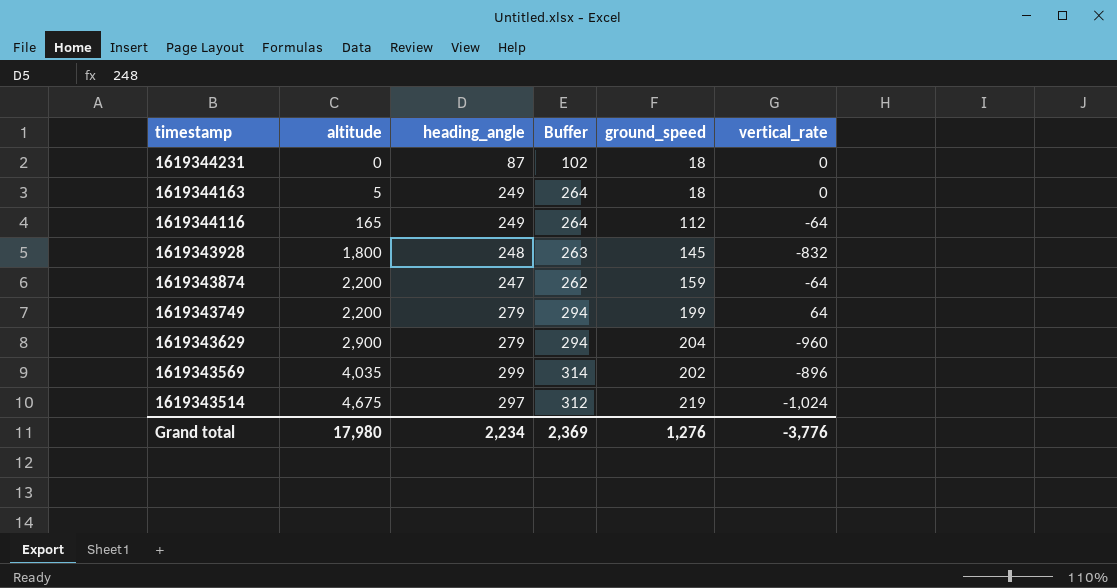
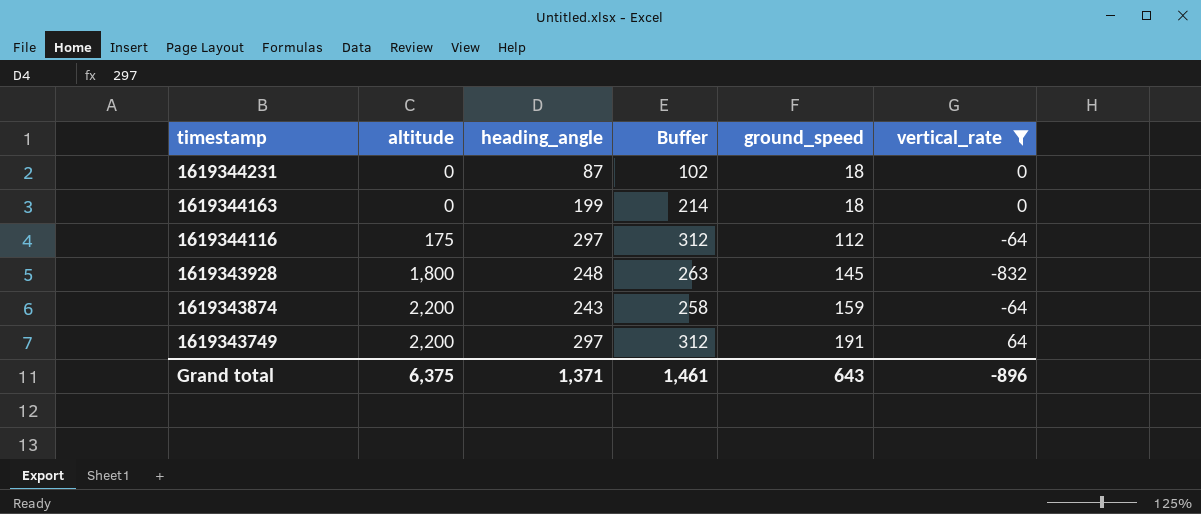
filter: none -> vertical_rate >= -832
1619344163 | altitude: 5 -> 0
1619344163 | heading_angle: 249 -> 199
1619344163 | Buffer: 264 -> 214
1619344116 | altitude: 165 -> 175
1619344116 | heading_angle: 249 -> 297
1619344116 | Buffer: 264 -> 312
1619343874 | heading_angle: 247 -> 243
1619343874 | Buffer: 262 -> 258
1619343749 | heading_angle: 279 -> 297
1619343749 | Buffer: 294 -> 312
1619343749 | ground_speed: 199 -> 191
Grand total | altitude: 17,980 -> 6,375
Grand total | heading_angle: 2,234 -> 1,371
Grand total | Buffer: 2,369 -> 1,461
Grand total | ground_speed: 1,276 -> 643
Grand total | vertical_rate: -3,776 -> -896

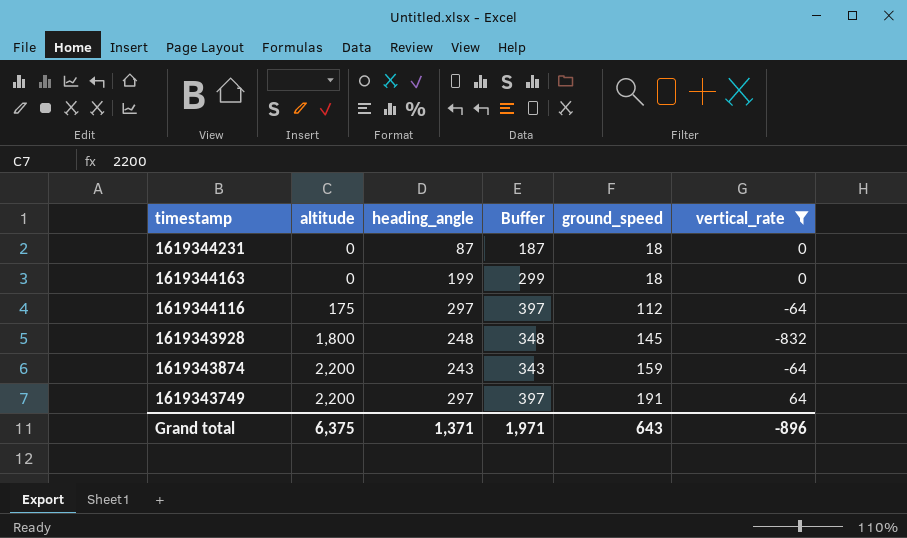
column Buffer | formula: [heading_angle] + 15 -> [heading_angle] + 100
Grand total | Buffer: 1,461 -> 1,971

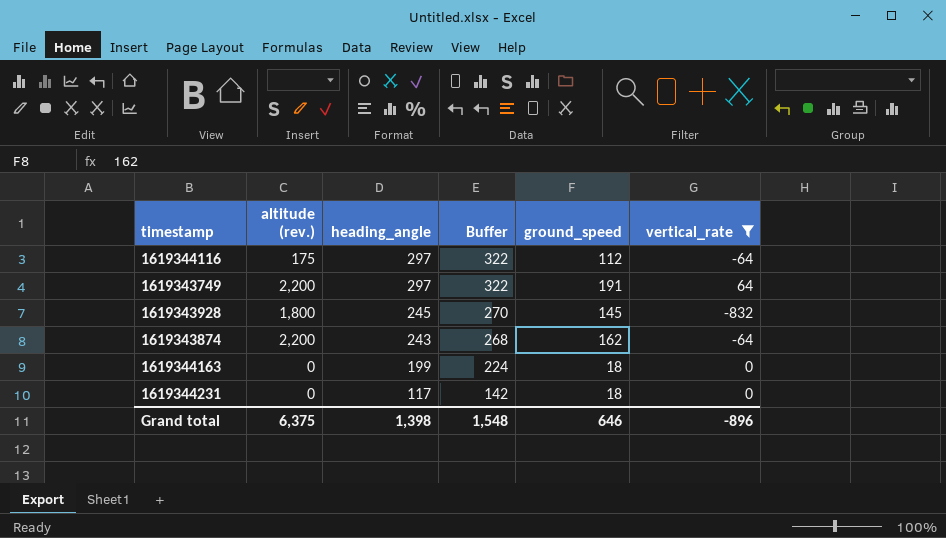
row order: timestamp descending -> heading_angle descending
column name: altitude -> altitude (rev.)
column Buffer | formula: [heading_angle] + 100 -> [heading_angle] + 25
1619343928 | heading_angle: 248 -> 245
1619343874 | ground_speed: 159 -> 162
1619344231 | heading_angle: 87 -> 117
Grand total | heading_angle: 1,371 -> 1,398
Grand total | Buffer: 1,971 -> 1,548
Grand total | ground_speed: 643 -> 646

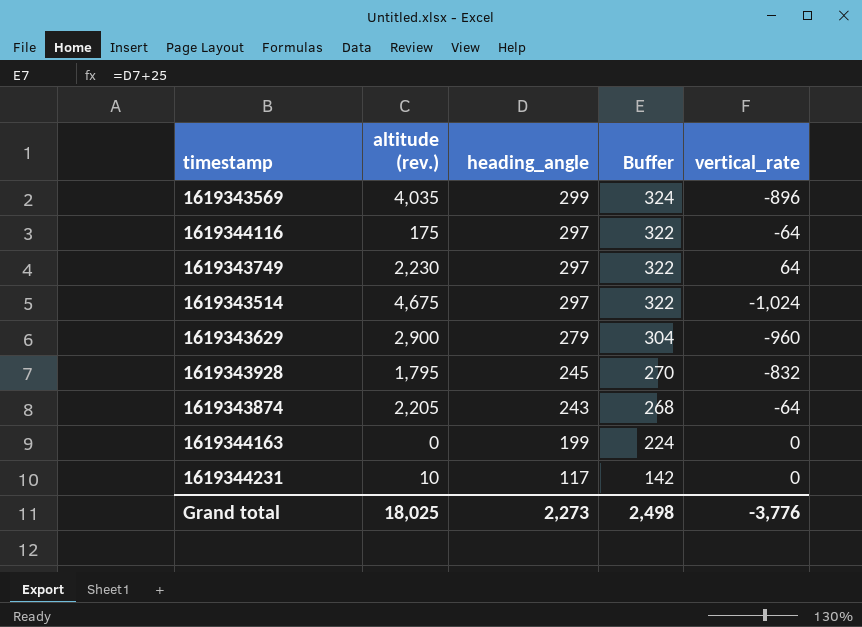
filter: vertical_rate >= -832 -> none
column ground_speed | position: 5 -> none
1619343749 | altitude (rev.): 2,200 -> 2,230
1619343928 | altitude (rev.): 1,800 -> 1,795
1619343874 | altitude (rev.): 2,200 -> 2,205
1619344231 | altitude (rev.): 0 -> 10
Grand total | altitude (rev.): 6,375 -> 18,025
Grand total | heading_angle: 1,398 -> 2,273
Grand total | Buffer: 1,548 -> 2,498
Grand total | vertical_rate: -896 -> -3,776

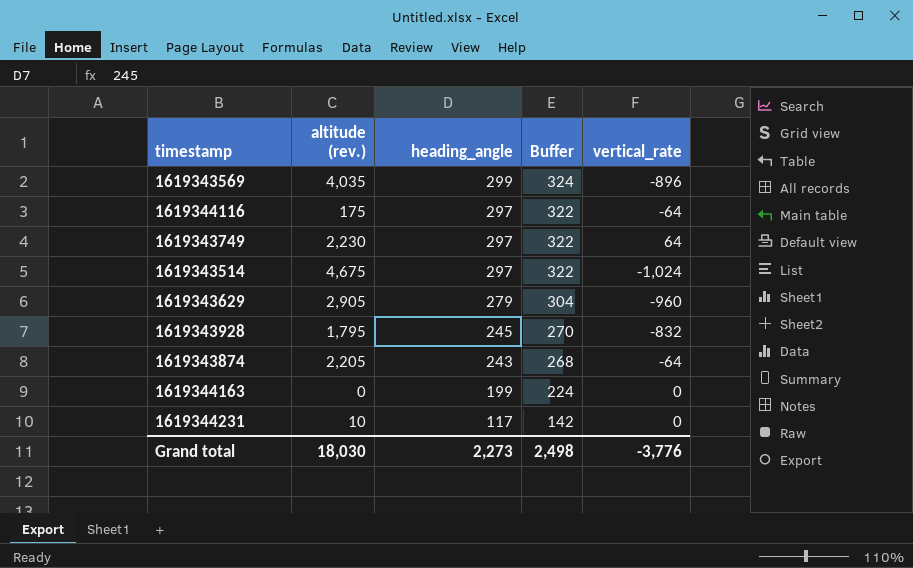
1619343629 | altitude (rev.): 2,900 -> 2,905
Grand total | altitude (rev.): 18,025 -> 18,030

